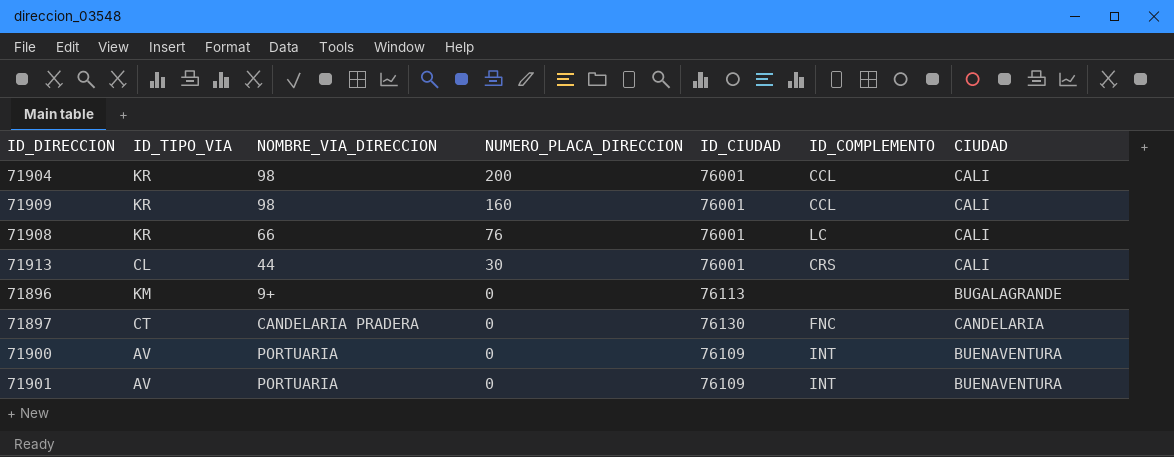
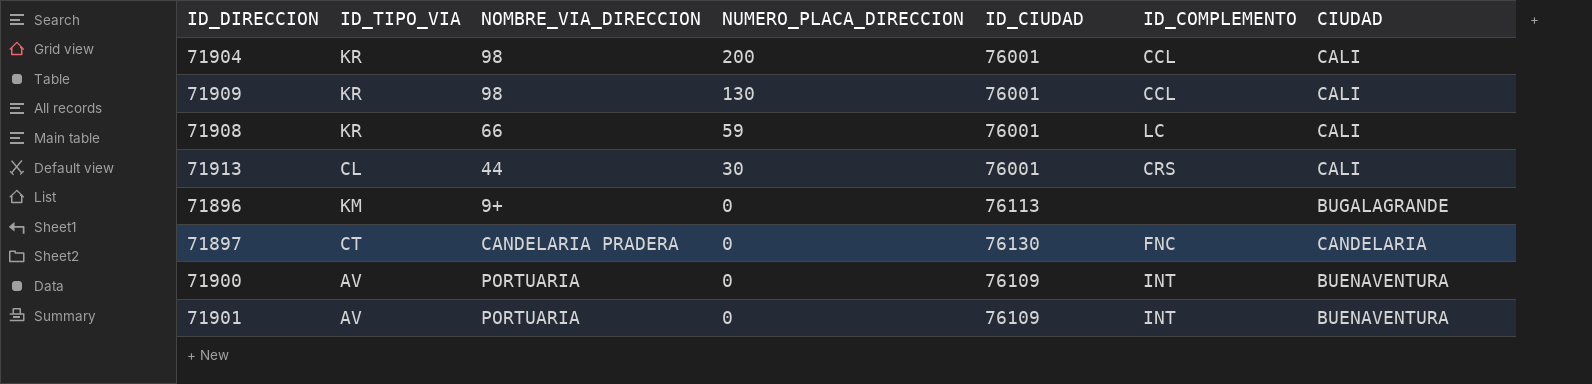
71909 | NUMERO_PLACA_DIRECCION: 160 -> 130
71908 | NUMERO_PLACA_DIRECCION: 76 -> 59

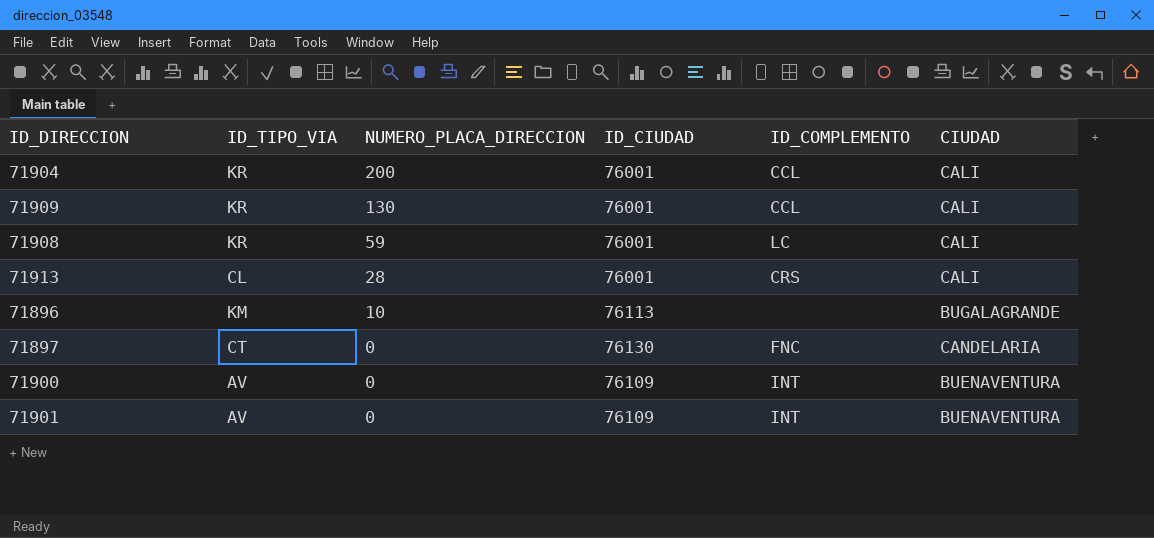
column NOMBRE_VIA_DIRECCION | position: 3 -> none
71913 | NUMERO_PLACA_DIRECCION: 30 -> 28
71896 | NUMERO_PLACA_DIRECCION: 0 -> 10

